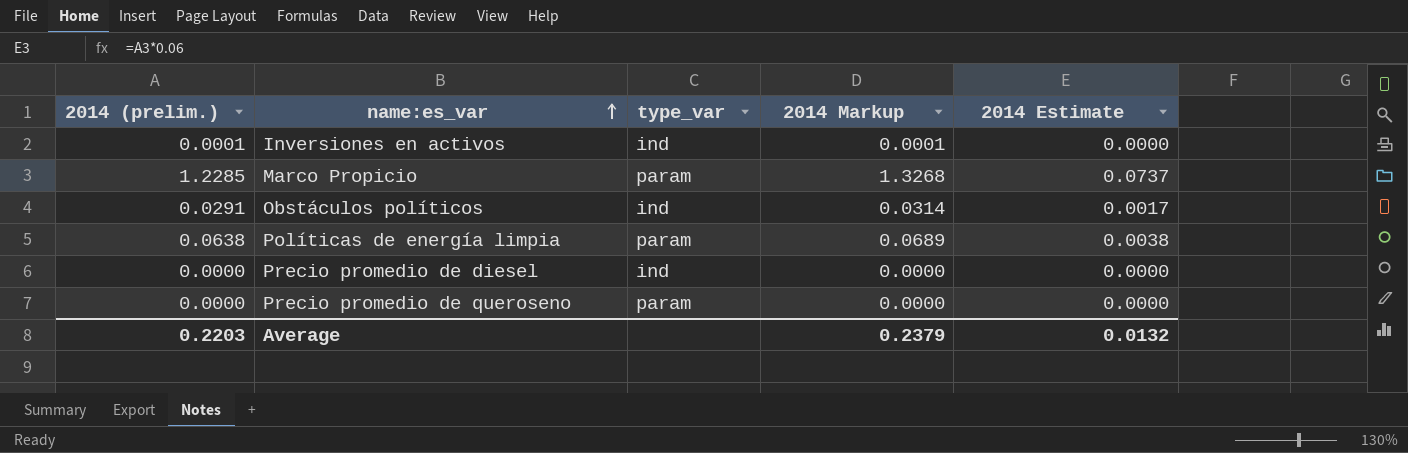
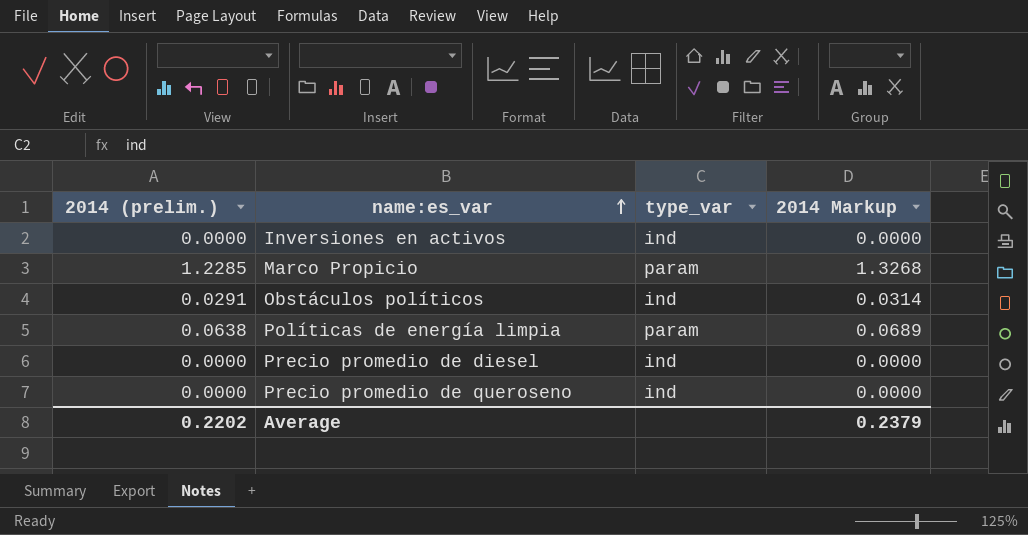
column 2014 Estimate | formula: [2014 (prelim.)] * 0.06 -> none
Inversiones en activos | 2014 (prelim.): 0.0001 -> 0.0000
Inversiones en activos | 2014 Markup: 0.0001 -> 0.0000
Precio promedio de queroseno | type_var: param -> ind
Average | 2014 (prelim.): 0.2203 -> 0.2202

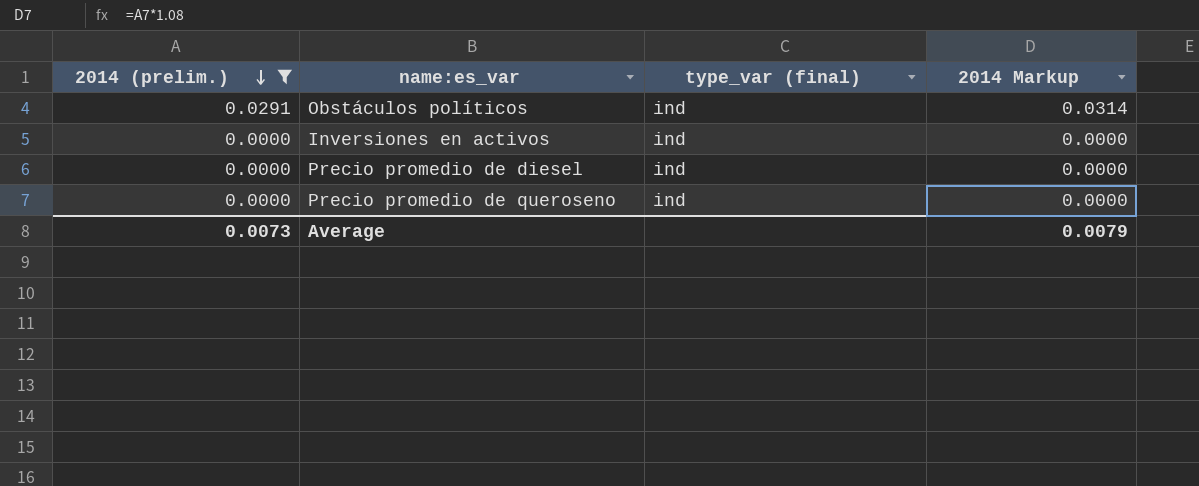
filter: none -> 2014 (prelim.) <= 0.0291
row order: name:es_var ascending -> 2014 (prelim.) descending
column name: type_var -> type_var (final)
Average | 2014 (prelim.): 0.2202 -> 0.0073
Average | 2014 Markup: 0.2379 -> 0.0079

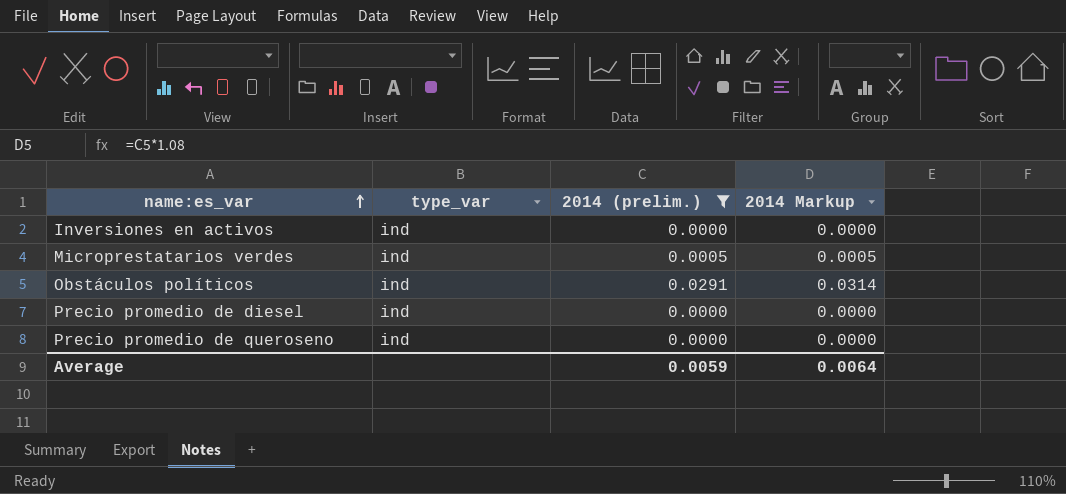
row order: 2014 (prelim.) descending -> name:es_var ascending
column name: type_var (final) -> type_var
column 2014 (prelim.) | position: 1 -> 3
row Microprestatarios verdes: none -> ind | 0.0005 | 0.0005
Average | 2014 (prelim.): 0.0073 -> 0.0059
Average | 2014 Markup: 0.0079 -> 0.0064

